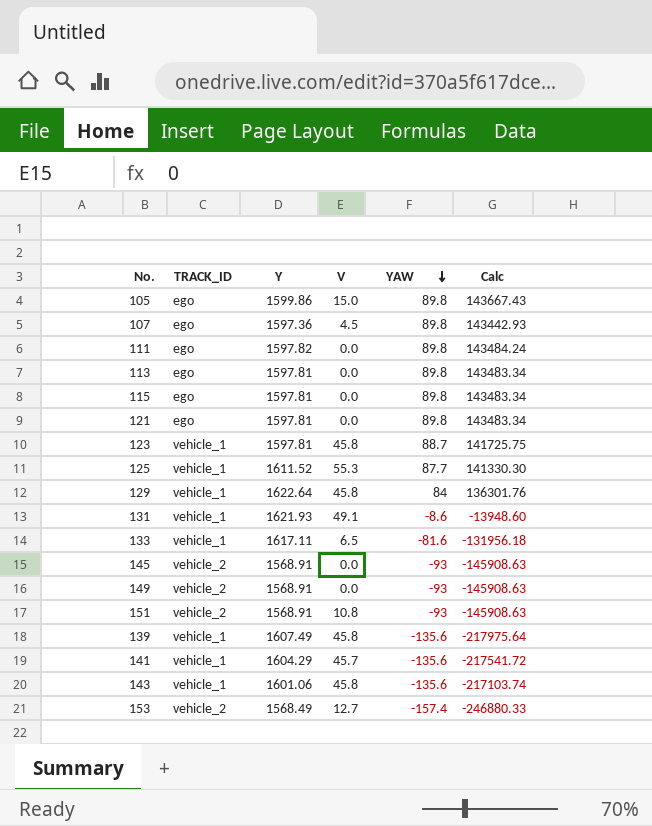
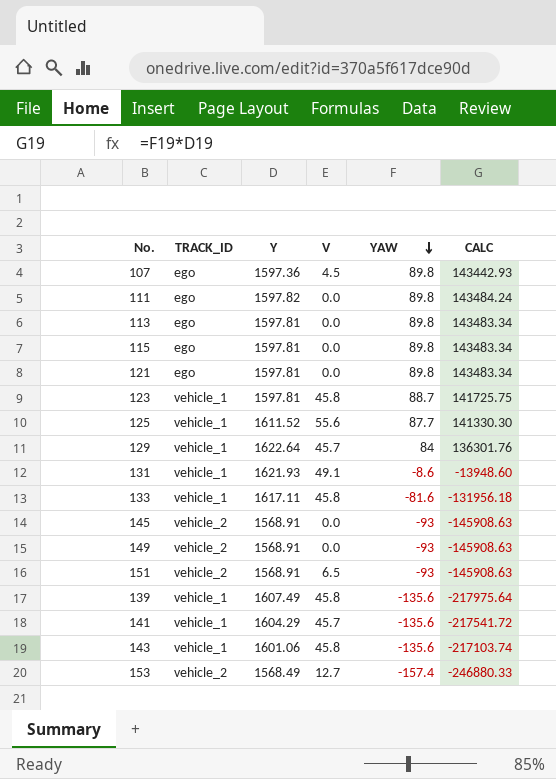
column name: Calc -> CALC
row 105: ego | 1599.86 | 15.0 | 89.8 | 143667.43 -> none
125 | V: 55.3 -> 55.6
129 | V: 45.8 -> 45.7
133 | V: 6.5 -> 45.8
151 | V: 10.8 -> 6.5

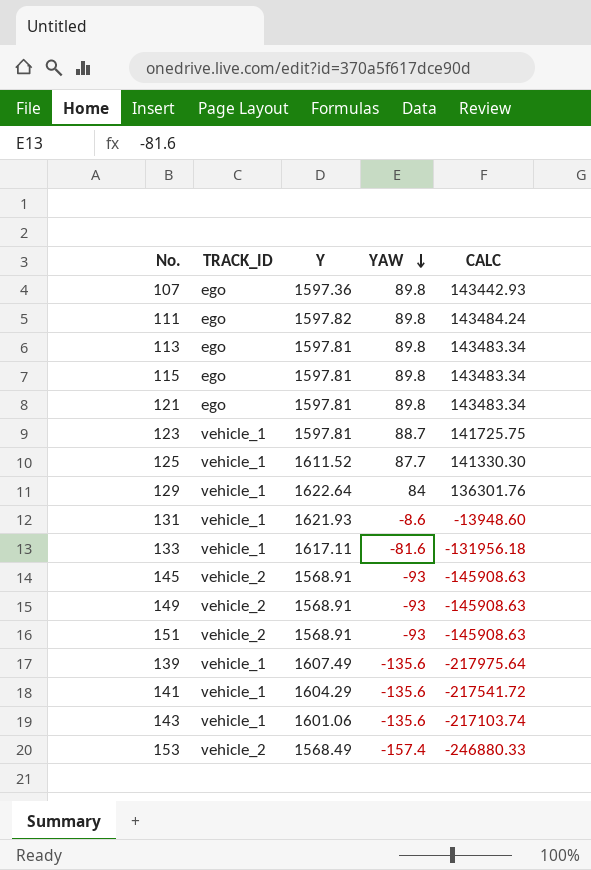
column V | position: 4 -> none

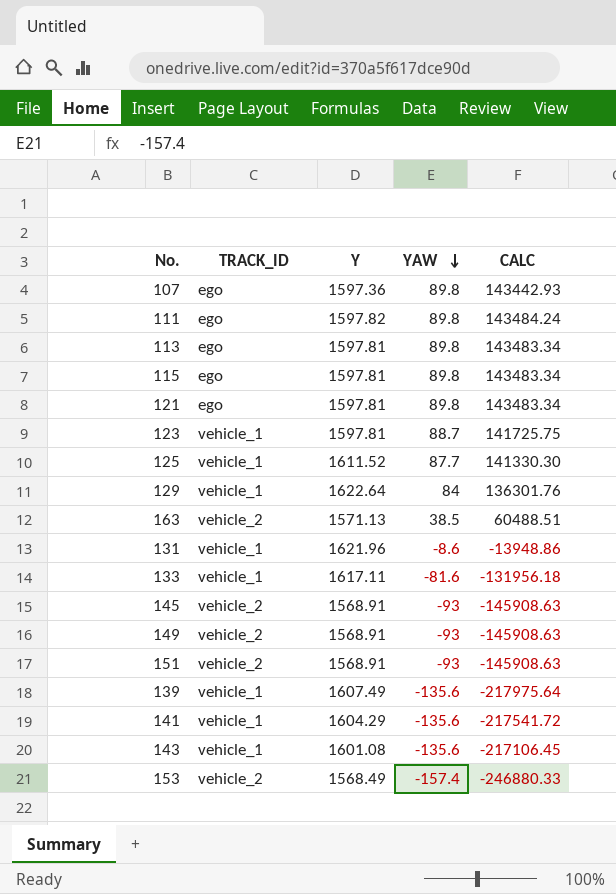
row 163: none -> vehicle_2 | 1571.13 | 38.5 | 60488.51
131 | Y: 1621.93 -> 1621.96
131 | CALC: -13948.60 -> -13948.86
143 | Y: 1601.06 -> 1601.08
143 | CALC: -217103.74 -> -217106.45

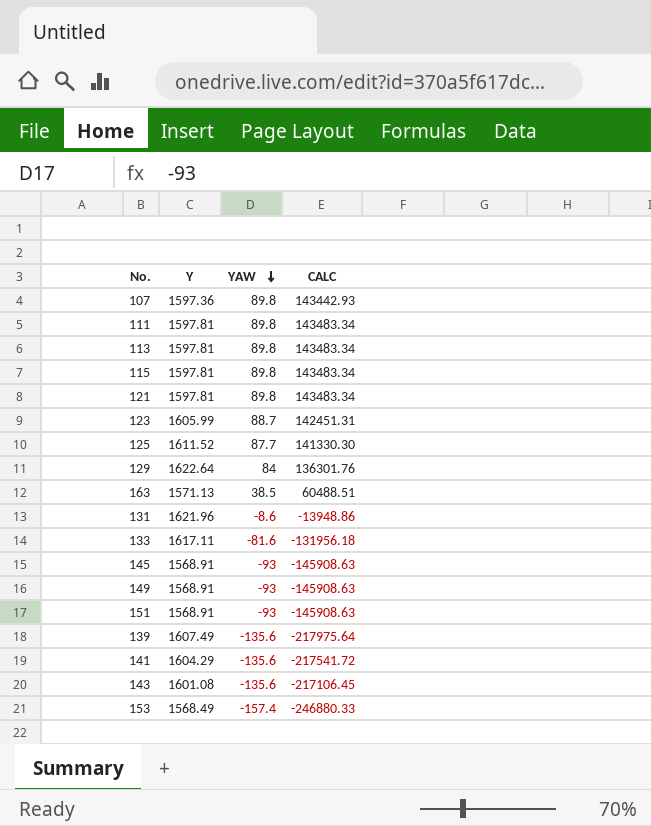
column TRACK_ID | position: 2 -> none
111 | Y: 1597.82 -> 1597.81
111 | CALC: 143484.24 -> 143483.34
123 | Y: 1597.81 -> 1605.99
123 | CALC: 141725.75 -> 142451.31

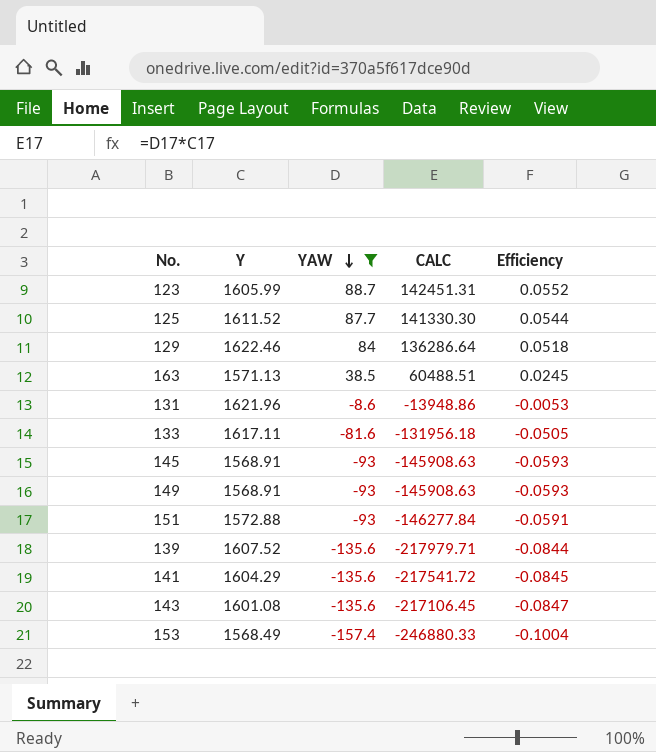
filter: none -> YAW != 89.8
column Efficiency | formula: none -> [YAW] / [Y]
129 | Y: 1622.64 -> 1622.46
129 | CALC: 136301.76 -> 136286.64
151 | Y: 1568.91 -> 1572.88
151 | CALC: -145908.63 -> -146277.84
139 | Y: 1607.49 -> 1607.52
139 | CALC: -217975.64 -> -217979.71

